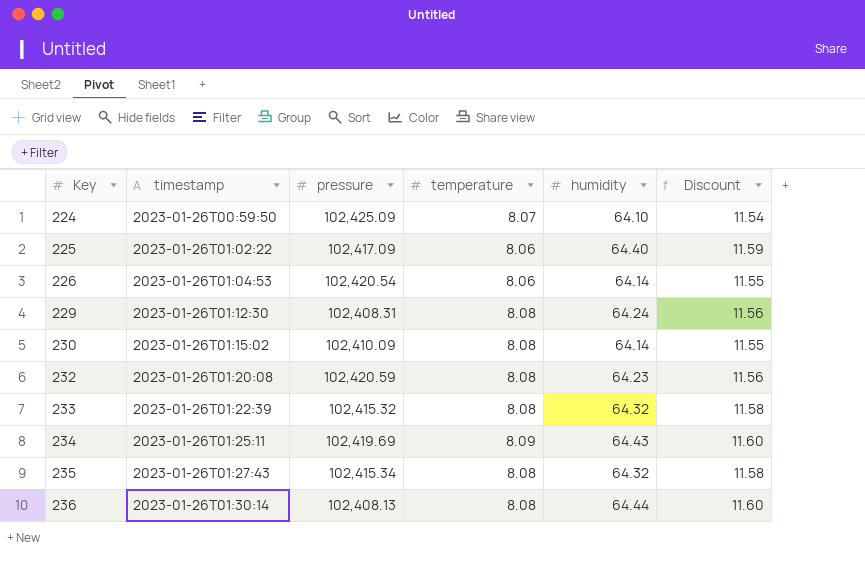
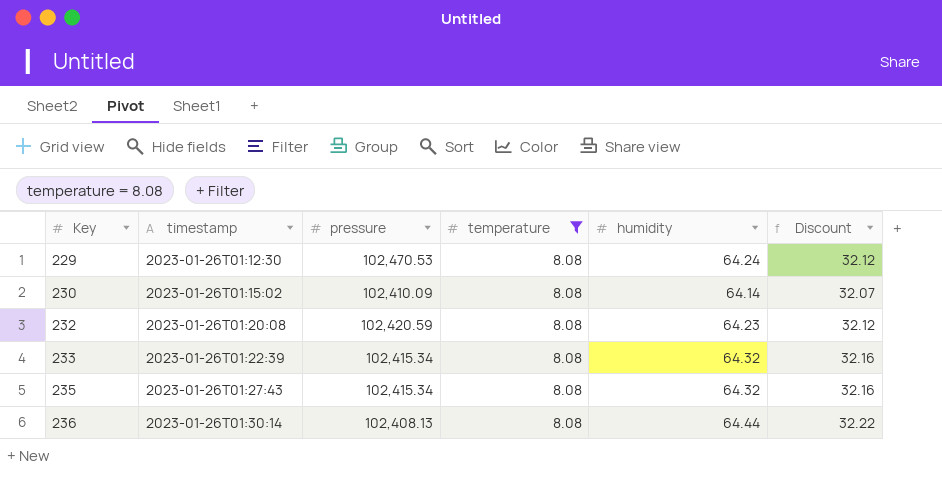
filter: none -> temperature = 8.08
column Discount | formula: [humidity] * 0.18 -> [humidity] * 0.5
229 | pressure: 102,408.31 -> 102,470.53
233 | pressure: 102,415.32 -> 102,415.34

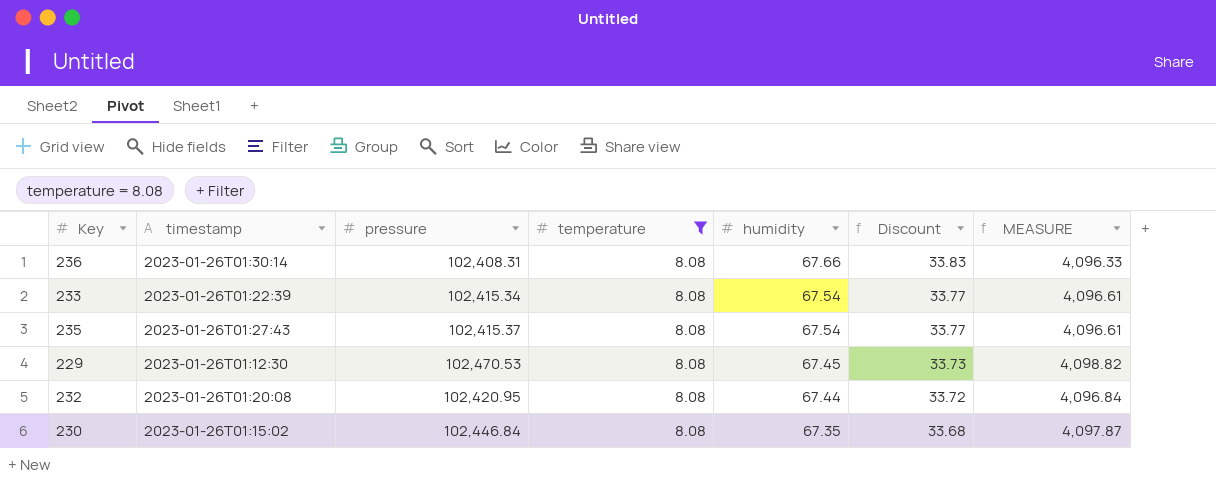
row order: Key ascending -> humidity descending
column MEASURE | formula: none -> [pressure] * 0.04
236 | pressure: 102,408.13 -> 102,408.31
236 | humidity: 64.44 -> 67.66
236 | Discount: 32.22 -> 33.83
233 | humidity: 64.32 -> 67.54
233 | Discount: 32.16 -> 33.77
235 | pressure: 102,415.34 -> 102,415.37
235 | humidity: 64.32 -> 67.54
235 | Discount: 32.16 -> 33.77
229 | humidity: 64.24 -> 67.45
229 | Discount: 32.12 -> 33.73
232 | pressure: 102,420.59 -> 102,420.95
232 | humidity: 64.23 -> 67.44
232 | Discount: 32.12 -> 33.72
230 | pressure: 102,410.09 -> 102,446.84
230 | humidity: 64.14 -> 67.35
230 | Discount: 32.07 -> 33.68

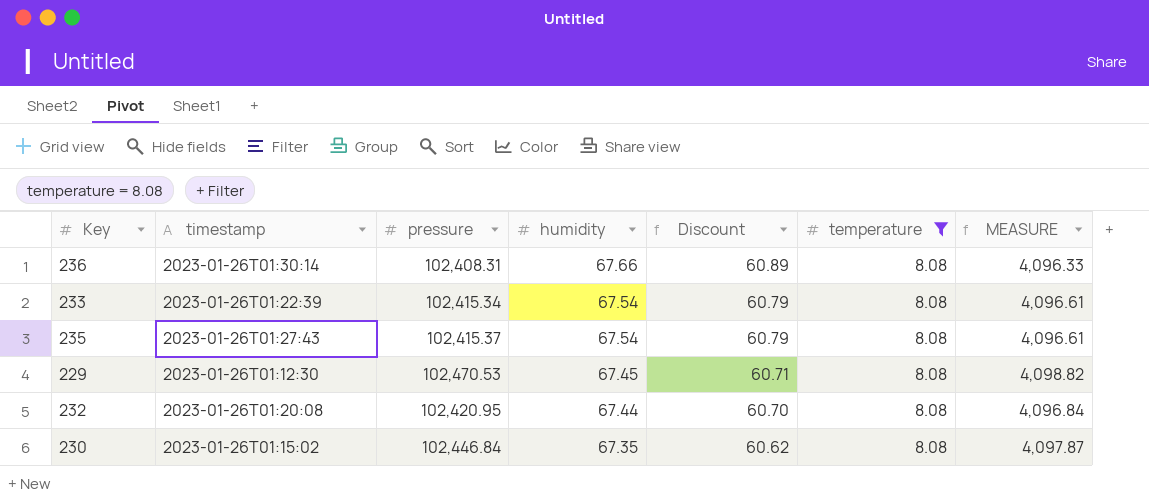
column Discount | formula: [humidity] * 0.5 -> [humidity] * 0.9
column temperature | position: 4 -> 6

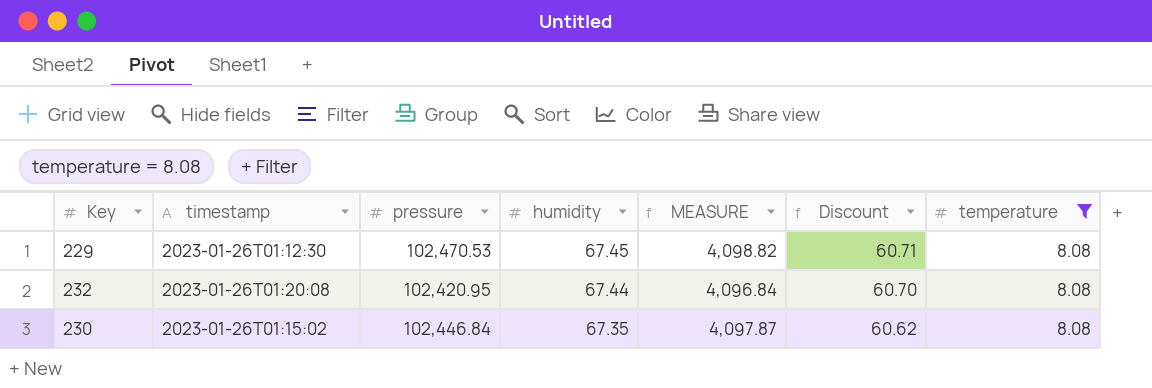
column MEASURE | position: 7 -> 5
row 236: 2023-01-26T01:30:14 | 102,408.31 | 67.66 | 60.89 | 8.08 | 4,096.33 -> none
row 233: 2023-01-26T01:22:39 | 102,415.34 | 67.54 | 60.79 | 8.08 | 4,096.61 -> none
row 235: 2023-01-26T01:27:43 | 102,415.37 | 67.54 | 60.79 | 8.08 | 4,096.61 -> none

